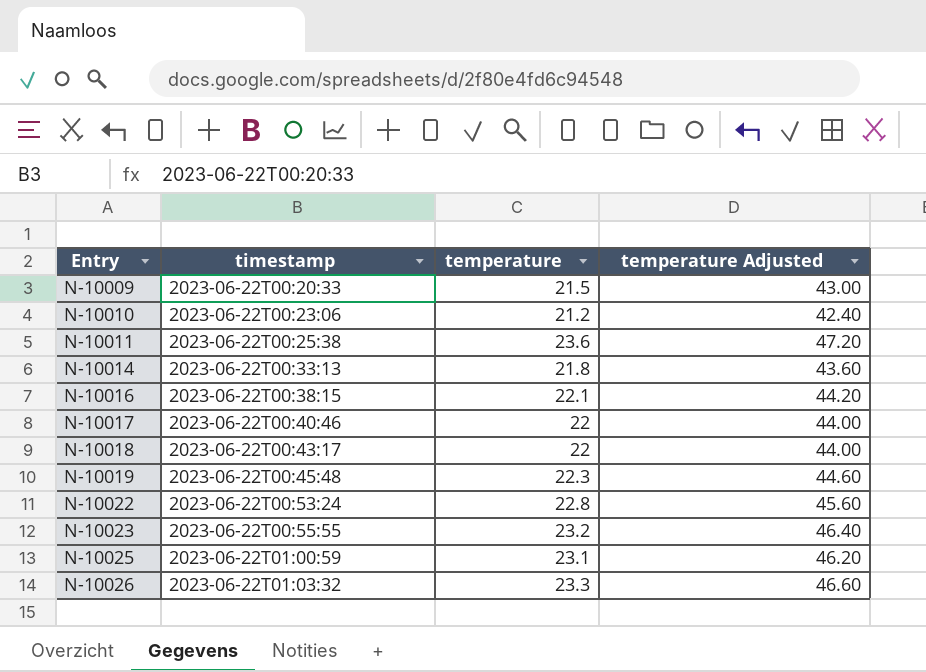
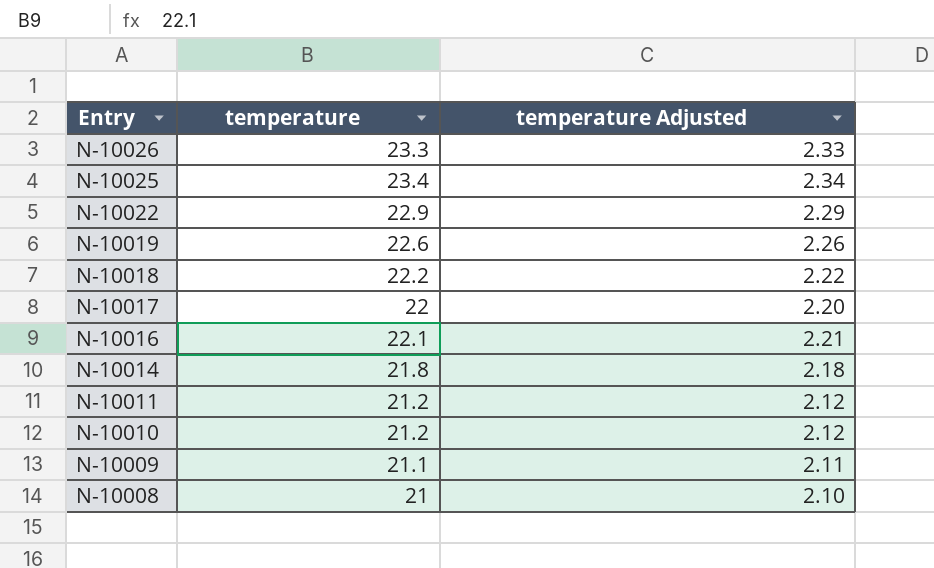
row order: Entry ascending -> Entry descending
column timestamp | position: 2 -> none
column temperature Adjusted | formula: [temperature] * 2 -> [temperature] * 0.1
row N-10023: 2023-06-22T00:55:55 | 23.2 | 46.40 -> none
N-10025 | temperature: 23.1 -> 23.4
N-10022 | temperature: 22.8 -> 22.9
N-10019 | temperature: 22.3 -> 22.6
N-10018 | temperature: 22 -> 22.2
N-10011 | temperature: 23.6 -> 21.2
N-10009 | temperature: 21.5 -> 21.1
row N-10008: none -> 21 | 2.10

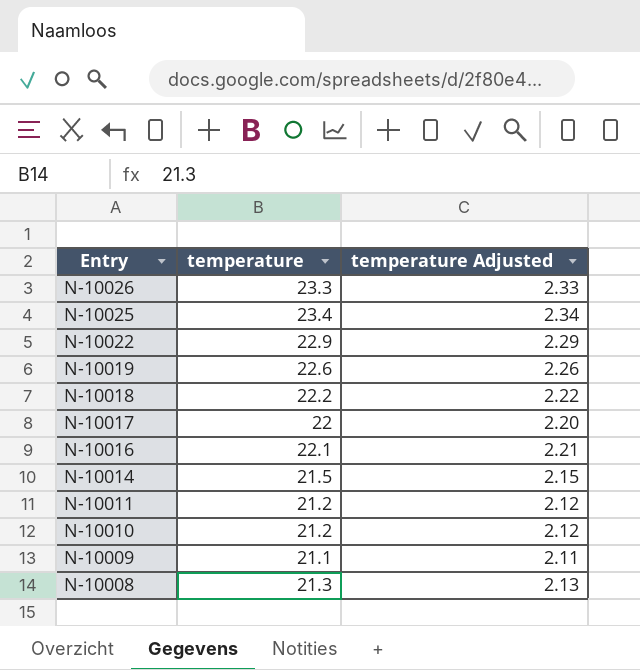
N-10014 | temperature: 21.8 -> 21.5
N-10014 | temperature Adjusted: 2.18 -> 2.15
N-10008 | temperature: 21 -> 21.3
N-10008 | temperature Adjusted: 2.10 -> 2.13

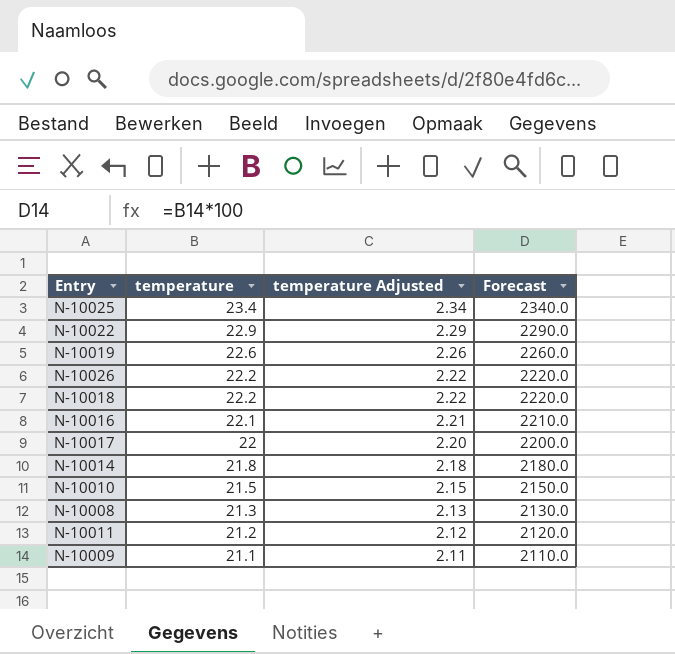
row order: Entry descending -> temperature descending
column Forecast | formula: none -> [temperature] * 100
N-10026 | temperature: 23.3 -> 22.2
N-10026 | temperature Adjusted: 2.33 -> 2.22
N-10014 | temperature: 21.5 -> 21.8
N-10014 | temperature Adjusted: 2.15 -> 2.18
N-10010 | temperature: 21.2 -> 21.5
N-10010 | temperature Adjusted: 2.12 -> 2.15

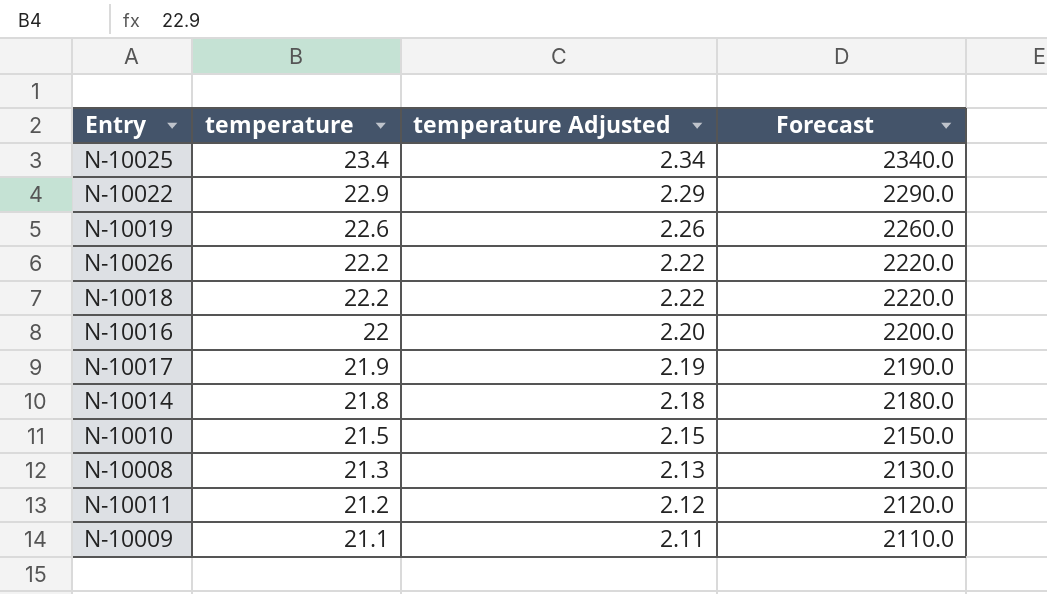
N-10016 | temperature: 22.1 -> 22
N-10016 | temperature Adjusted: 2.21 -> 2.20
N-10016 | Forecast: 2210.0 -> 2200.0
N-10017 | temperature: 22 -> 21.9
N-10017 | temperature Adjusted: 2.20 -> 2.19
N-10017 | Forecast: 2200.0 -> 2190.0

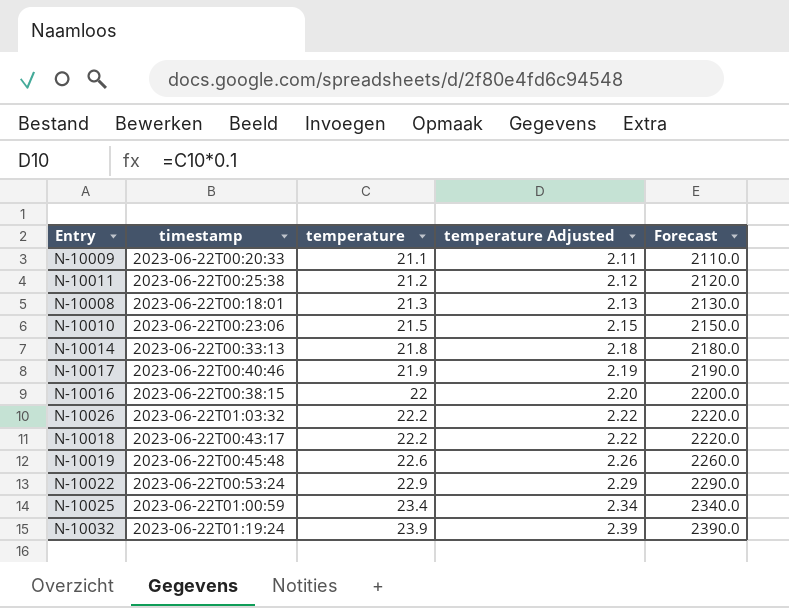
row order: temperature descending -> temperature ascending
column timestamp | position: none -> 2
row N-10032: none -> 2023-06-22T01:19:24 | 23.9 | 2.39 | 2390.0

